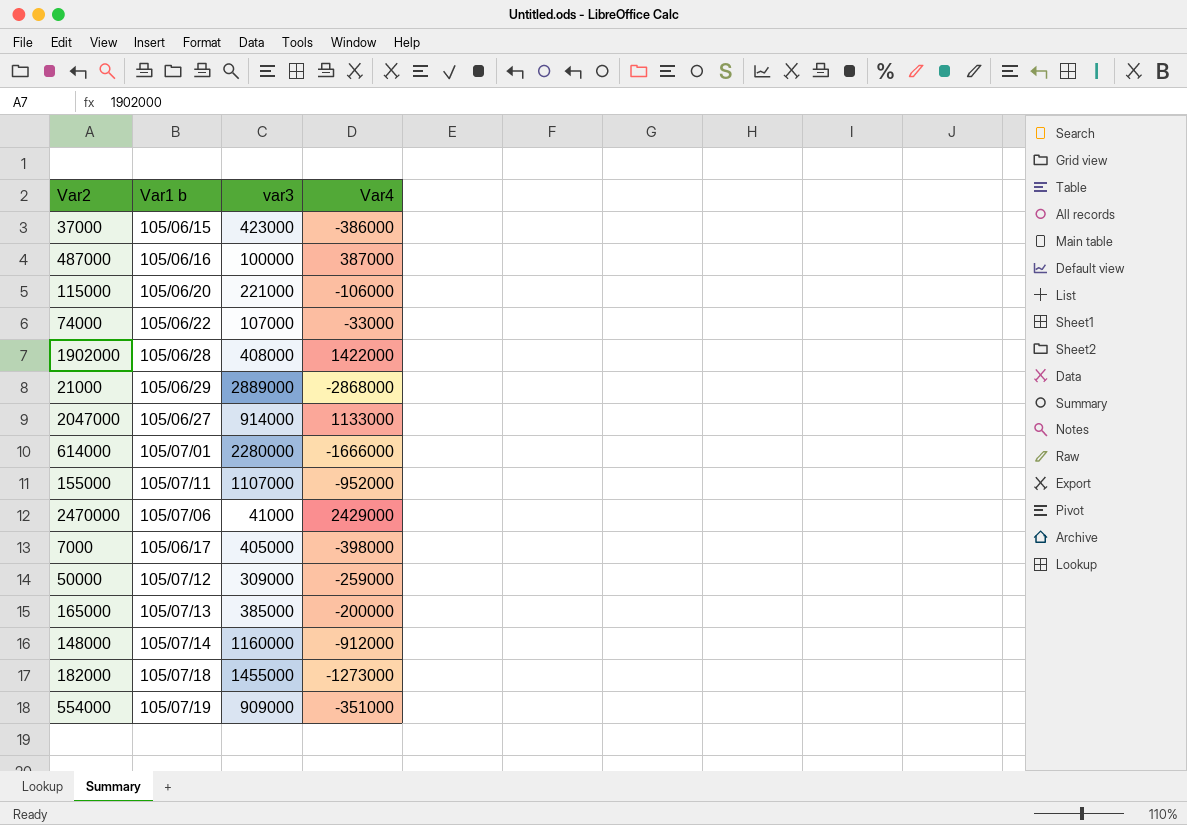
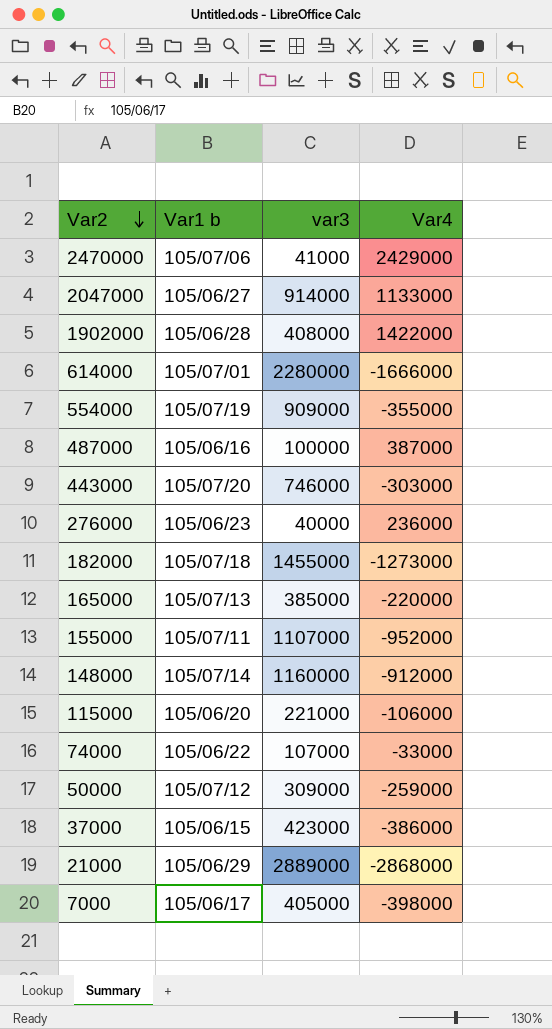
row order: none -> Var2 descending
554000 | Var4: -351000 -> -355000
row 443000: none -> 105/07/20 | 746000 | -303000
row 276000: none -> 105/06/23 | 40000 | 236000
165000 | Var4: -200000 -> -220000

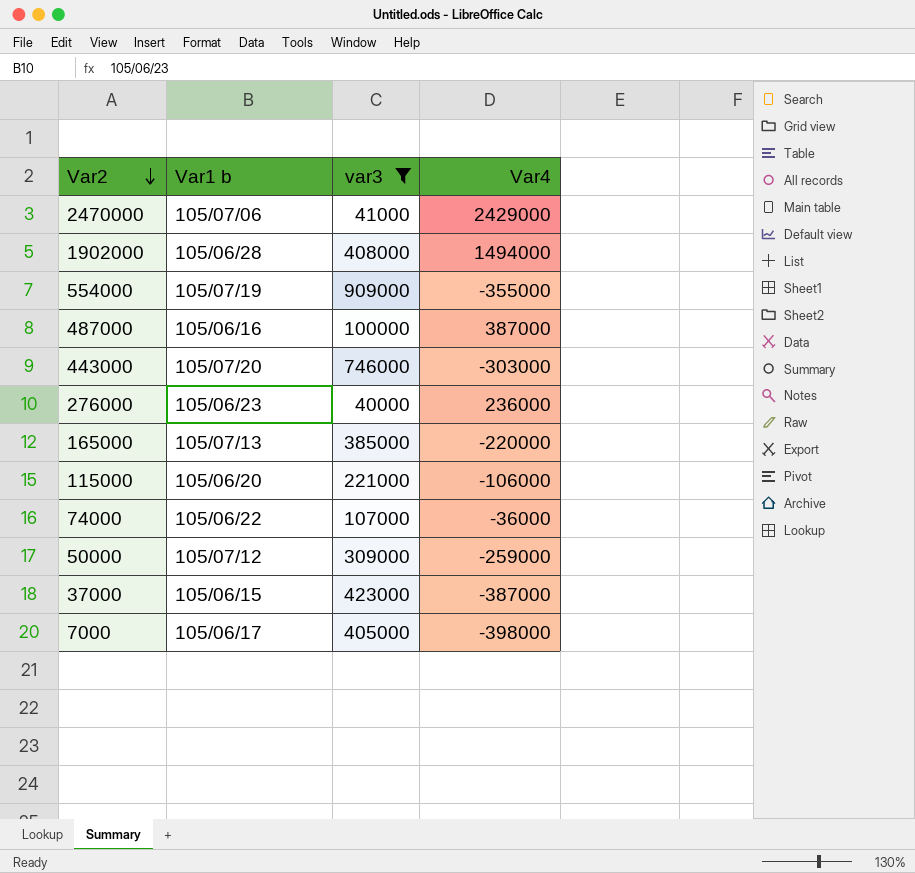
filter: none -> var3 <= 909000
1902000 | Var4: 1422000 -> 1494000
74000 | Var4: -33000 -> -36000
37000 | Var4: -386000 -> -387000

